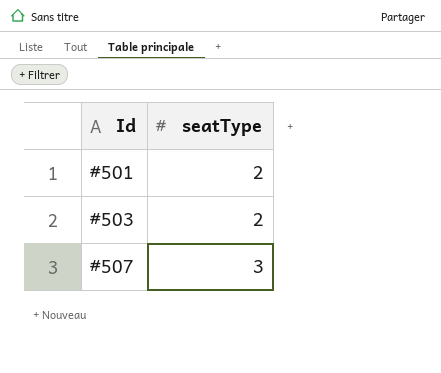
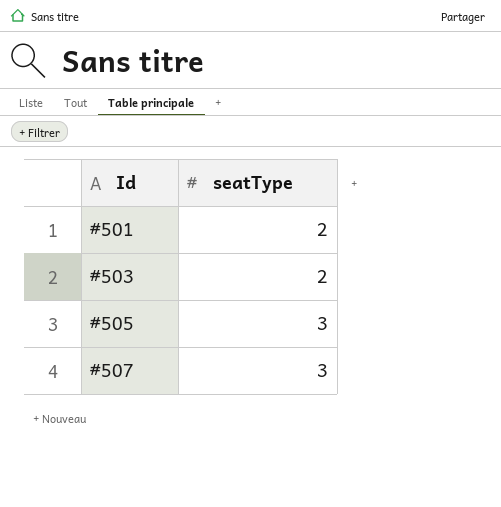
row #505: none -> 3

